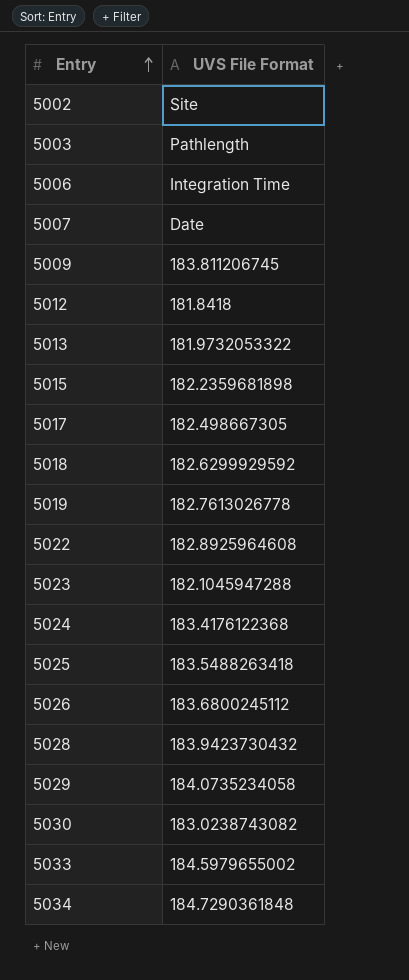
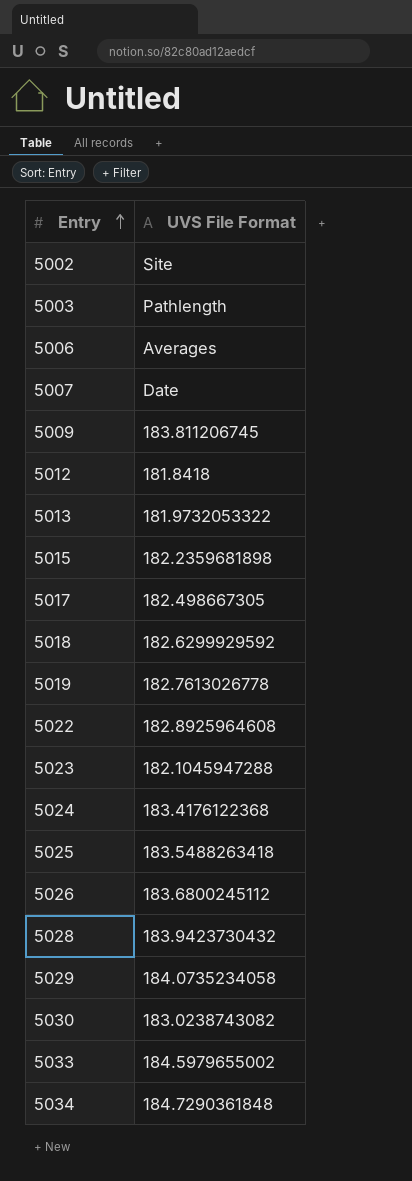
5006 | UVS File Format: Integration Time -> Averages

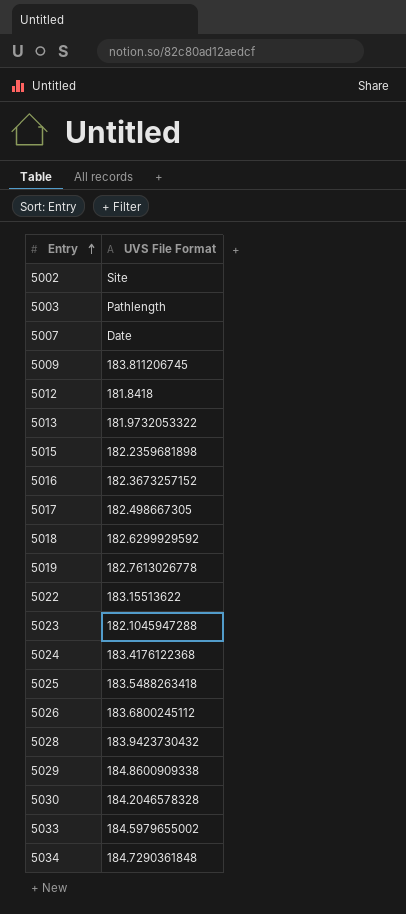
row 5006: Averages -> none
row 5016: none -> 182.3673257152
5022 | UVS File Format: 182.8925964608 -> 183.15513622
5029 | UVS File Format: 184.0735234058 -> 184.8600909338
5030 | UVS File Format: 183.0238743082 -> 184.2046578328

